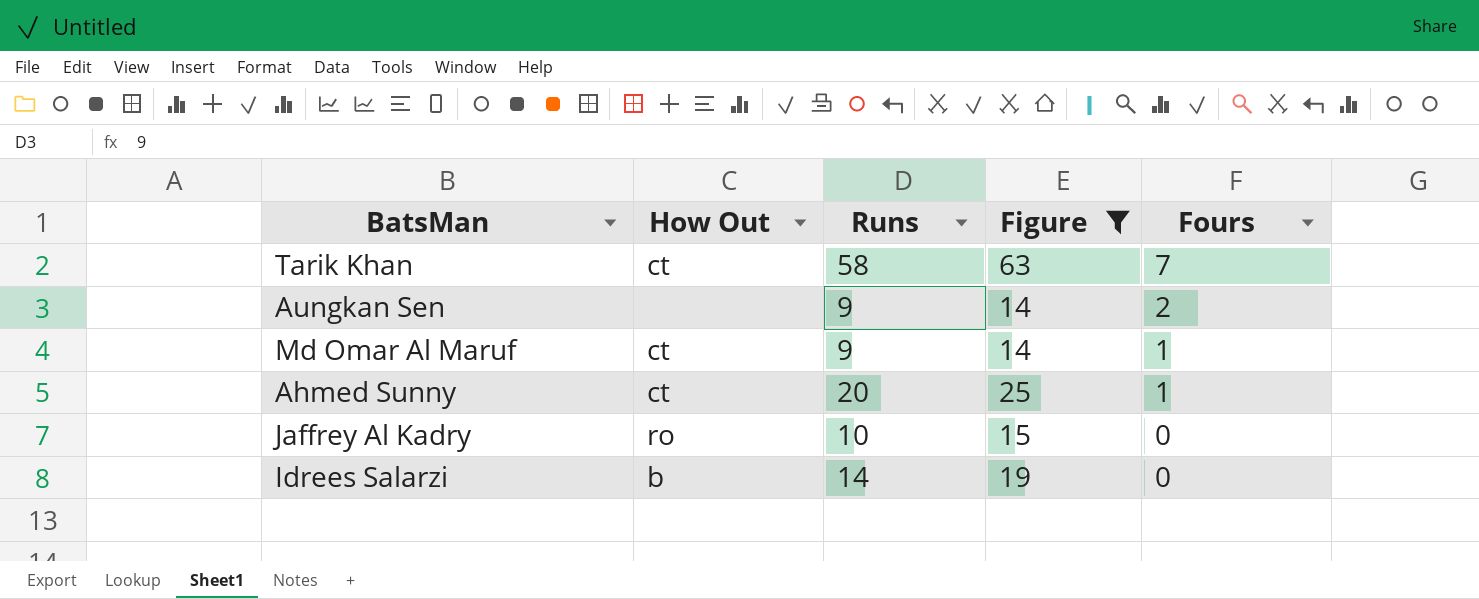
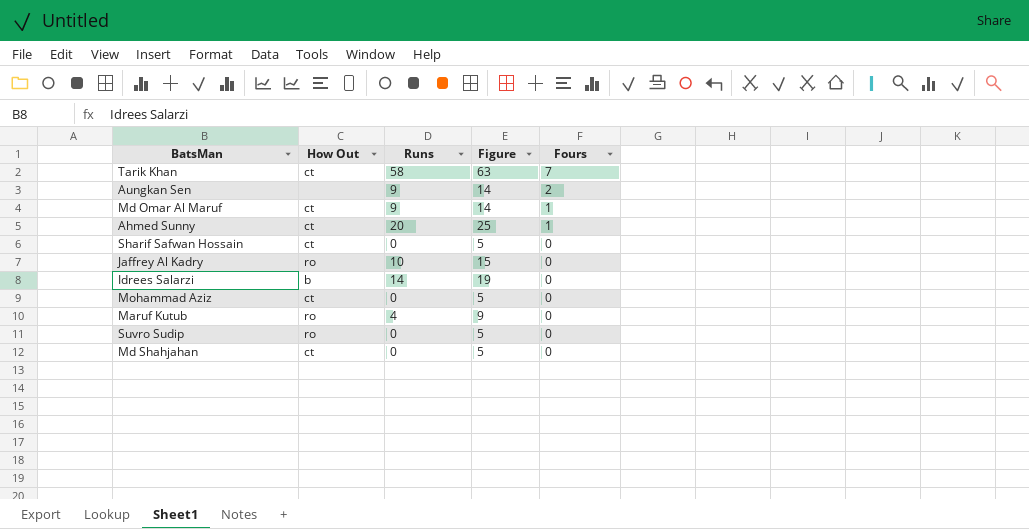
filter: Figure >= 14 -> none

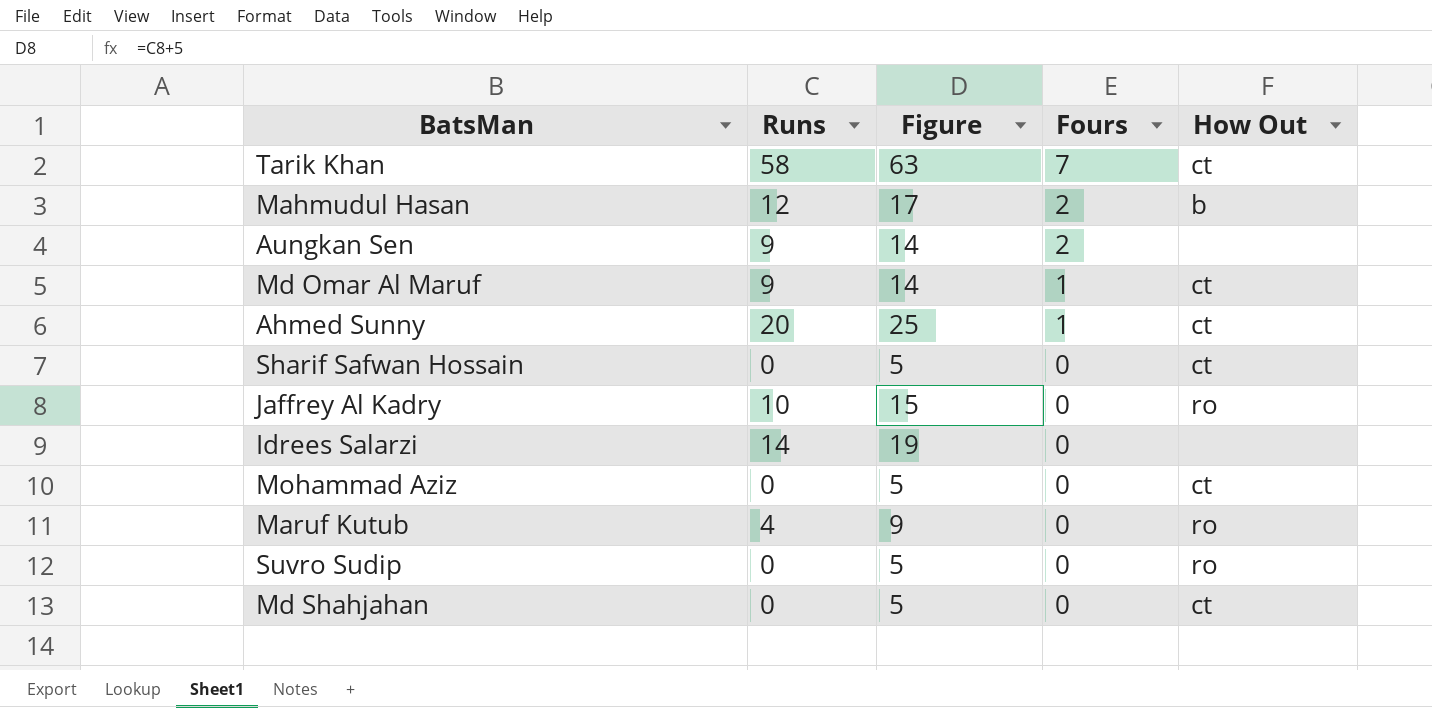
column How Out | position: 2 -> 5
row Mahmudul Hasan: none -> 12 | 17 | 2 | b
Idrees Salarzi | How Out: b -> none

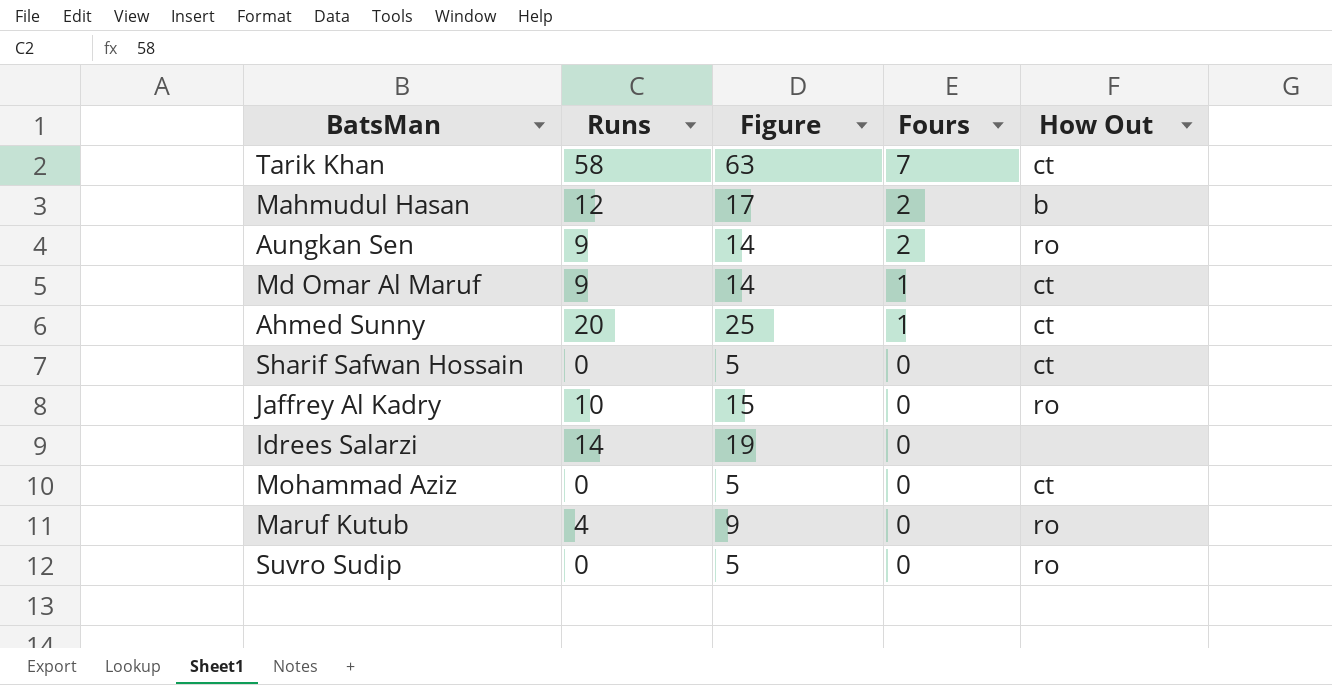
row Md Shahjahan: 0 | 5 | 0 | ct -> none
Aungkan Sen | How Out: none -> ro

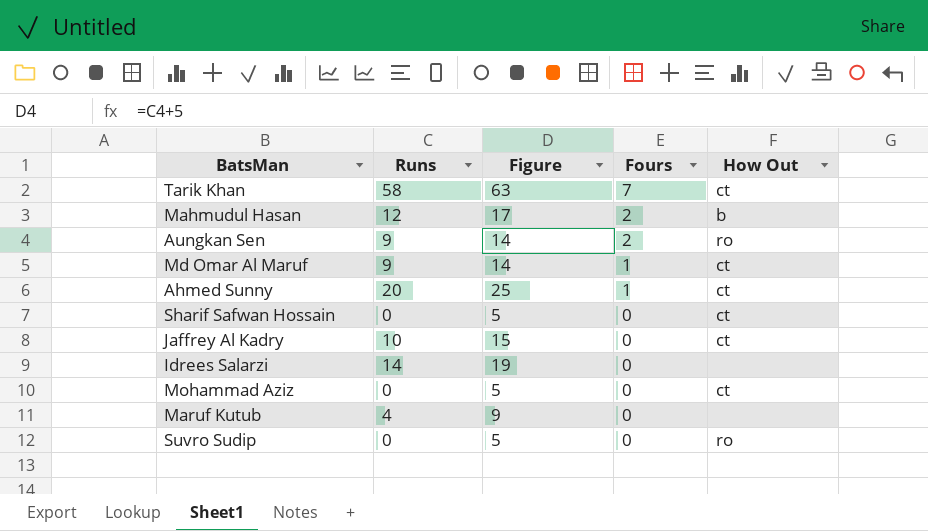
Jaffrey Al Kadry | How Out: ro -> ct
Maruf Kutub | How Out: ro -> none

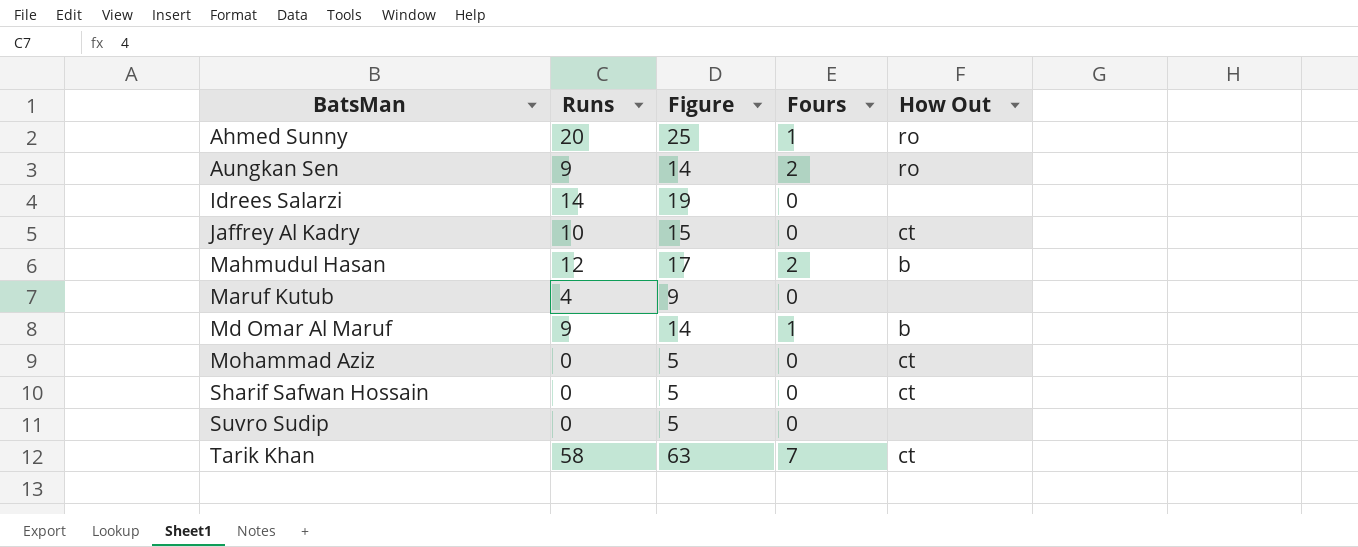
row order: Fours descending -> BatsMan ascending
Ahmed Sunny | How Out: ct -> ro
Md Omar Al Maruf | How Out: ct -> b
Suvro Sudip | How Out: ro -> none

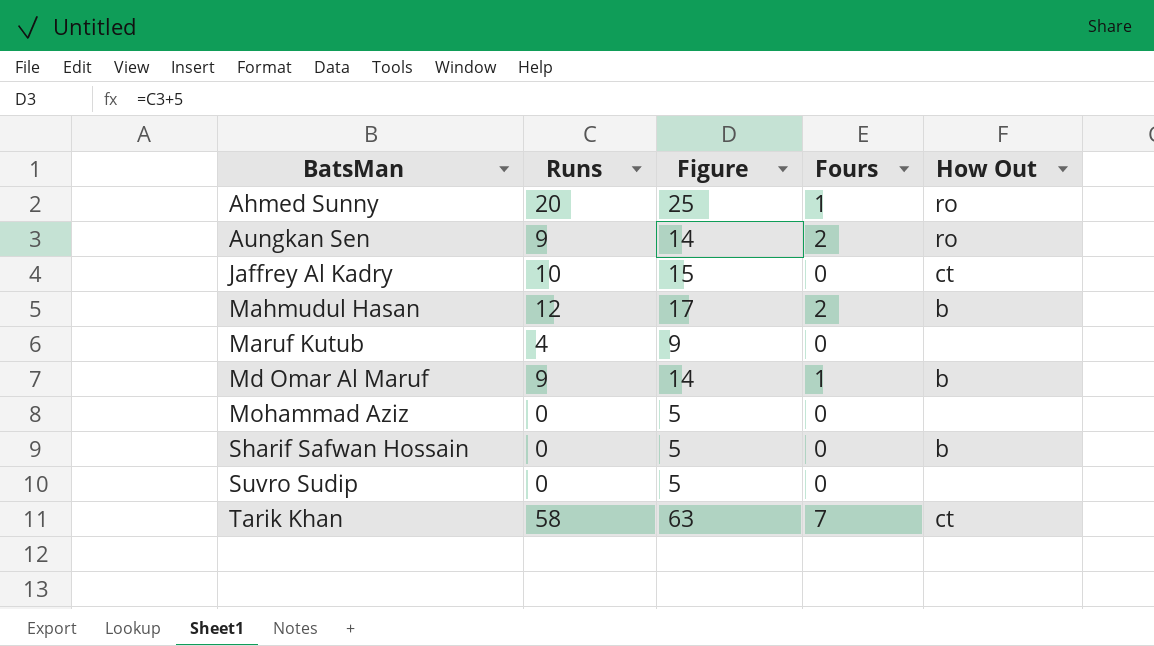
row Idrees Salarzi: 14 | 19 | 0 | none -> none
Mohammad Aziz | How Out: ct -> none
Sharif Safwan Hossain | How Out: ct -> b

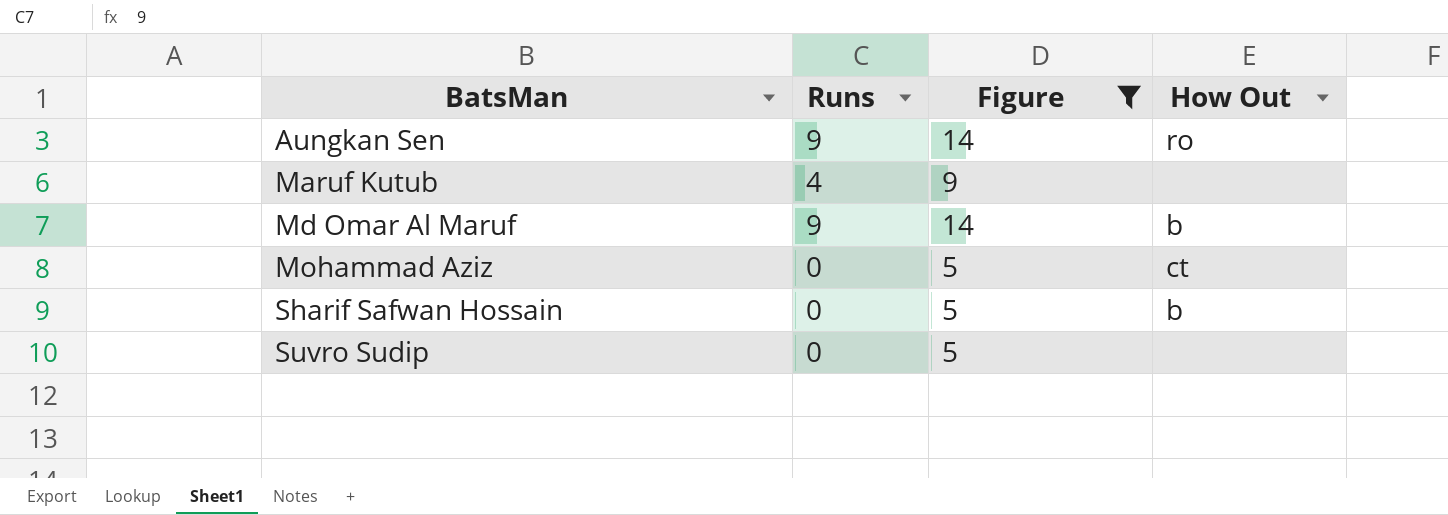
filter: none -> Figure <= 14
column Fours | position: 4 -> none
Mohammad Aziz | How Out: none -> ct

